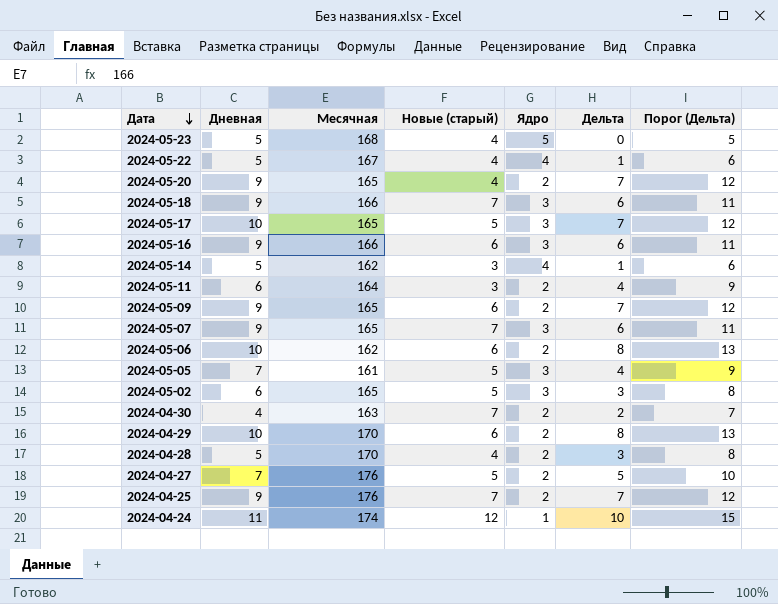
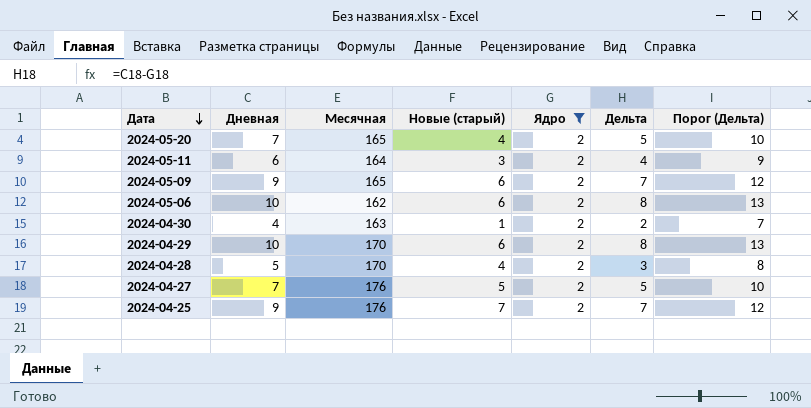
filter: none -> Ядро = 2
2024-05-20 | Дневная: 9 -> 7
2024-05-20 | Дельта: 7 -> 5
2024-05-20 | Порог (Дельта): 12 -> 10
2024-04-30 | Новые (старый): 7 -> 1

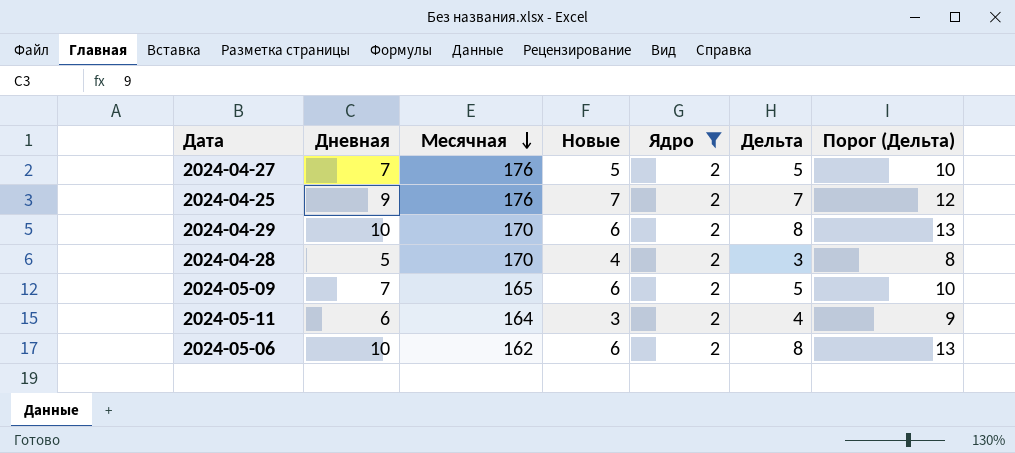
row order: Дата descending -> Месячная descending
column name: Новые (старый) -> Новые
row 2024-05-20: 7 | 165 | 4 | 2 | 5 | 10 -> none
row 2024-04-30: 4 | 163 | 1 | 2 | 2 | 7 -> none
2024-05-09 | Дневная: 9 -> 7
2024-05-09 | Дельта: 7 -> 5
2024-05-09 | Порог (Дельта): 12 -> 10

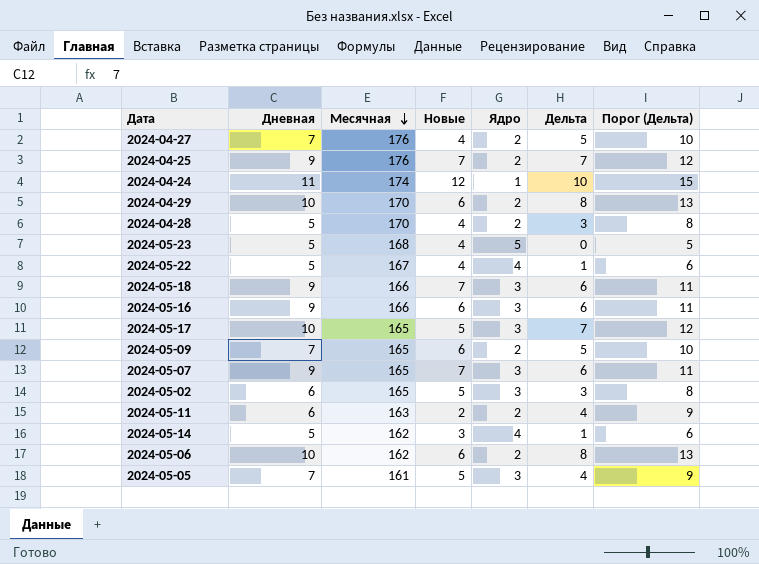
filter: Ядро = 2 -> none
2024-04-27 | Новые: 5 -> 4
2024-05-11 | Месячная: 164 -> 163
2024-05-11 | Новые: 3 -> 2

